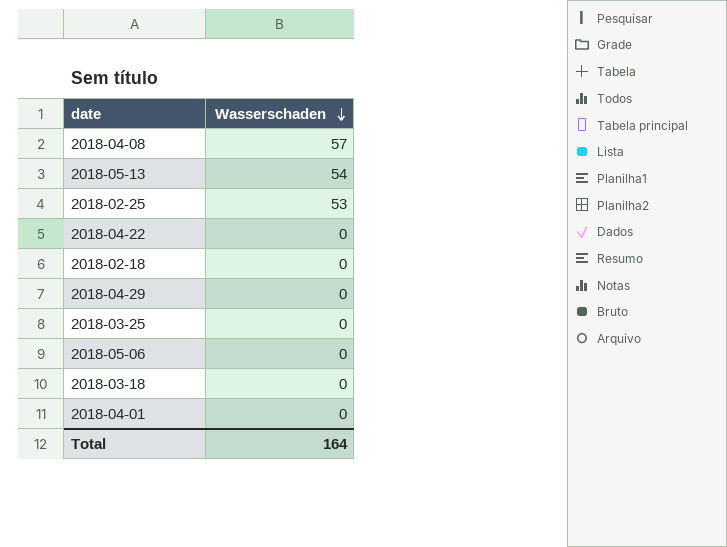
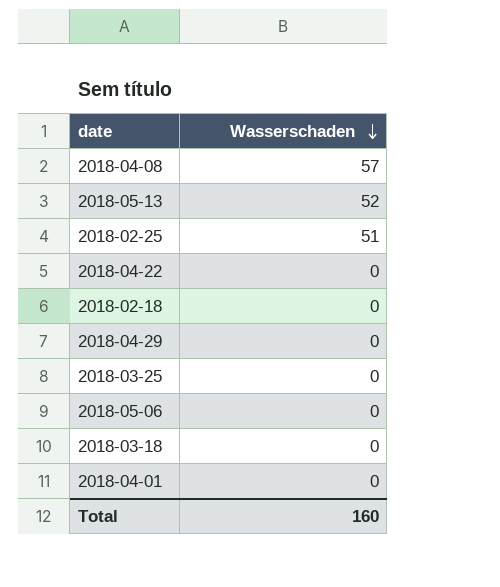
2018-05-13 | Wasserschaden: 54 -> 52
2018-02-25 | Wasserschaden: 53 -> 51
Total | Wasserschaden: 164 -> 160

